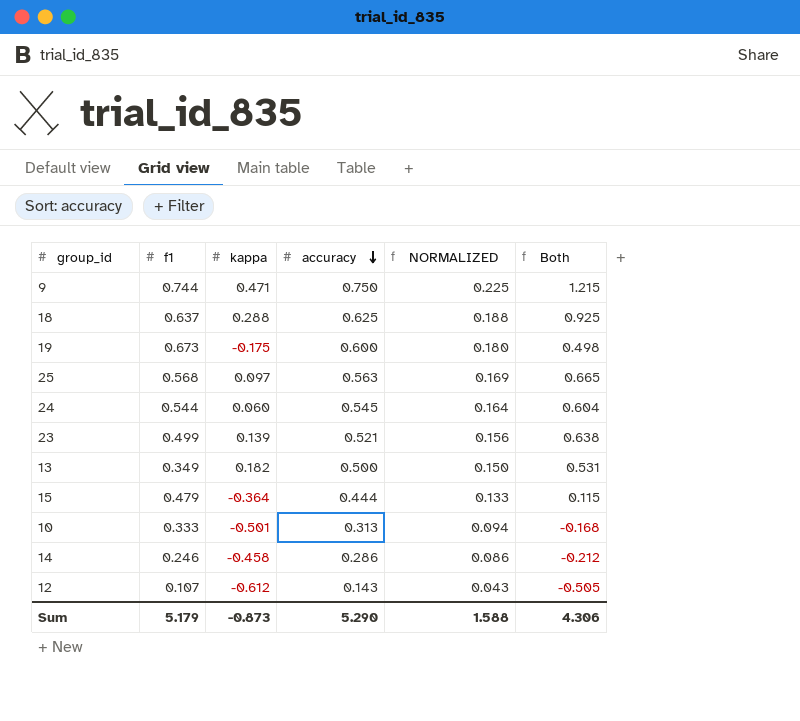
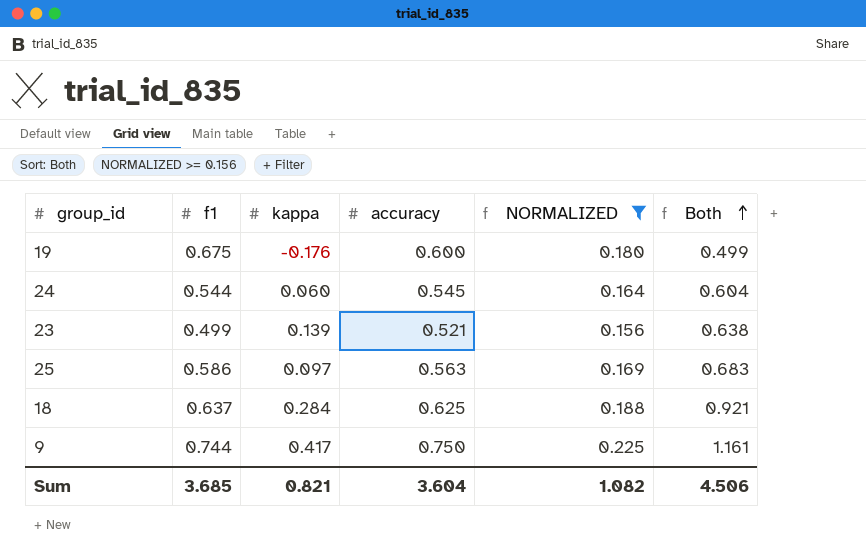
filter: none -> NORMALIZED >= 0.156
row order: accuracy descending -> Both ascending
19 | f1: 0.673 -> 0.675
19 | kappa: -0.175 -> -0.176
19 | Both: 0.498 -> 0.499
25 | f1: 0.568 -> 0.586
25 | Both: 0.665 -> 0.683
18 | kappa: 0.288 -> 0.284
18 | Both: 0.925 -> 0.921
9 | kappa: 0.471 -> 0.417
9 | Both: 1.215 -> 1.161
Sum | f1: 5.179 -> 3.685
Sum | kappa: -0.873 -> 0.821
Sum | accuracy: 5.290 -> 3.604
Sum | NORMALIZED: 1.588 -> 1.082
Sum | Both: 4.306 -> 4.506

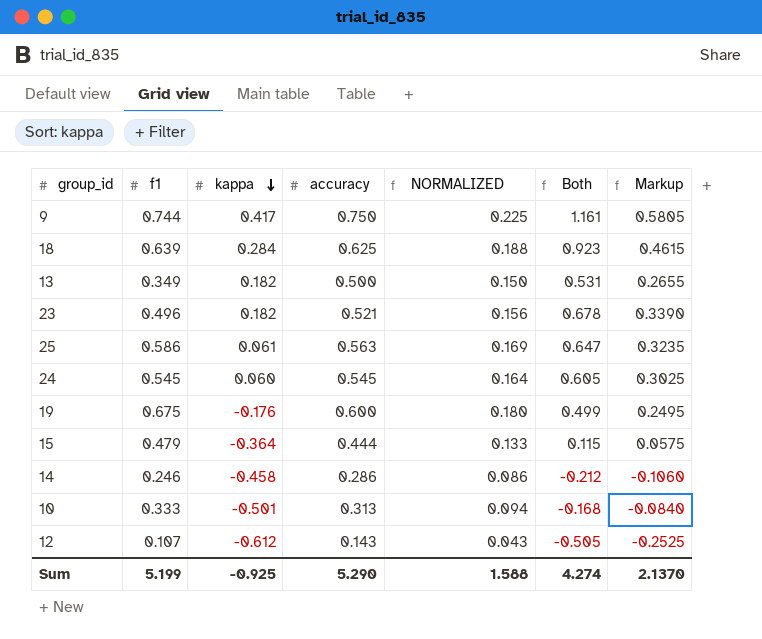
filter: NORMALIZED >= 0.156 -> none
row order: Both ascending -> kappa descending
column Markup | formula: none -> [Both] * 0.5
18 | f1: 0.637 -> 0.639
18 | Both: 0.921 -> 0.923
23 | f1: 0.499 -> 0.496
23 | kappa: 0.139 -> 0.182
23 | Both: 0.638 -> 0.678
25 | kappa: 0.097 -> 0.061
25 | Both: 0.683 -> 0.647
24 | f1: 0.544 -> 0.545
24 | Both: 0.604 -> 0.605
Sum | f1: 3.685 -> 5.199
Sum | kappa: 0.821 -> -0.925
Sum | accuracy: 3.604 -> 5.290
Sum | NORMALIZED: 1.082 -> 1.588
Sum | Both: 4.506 -> 4.274

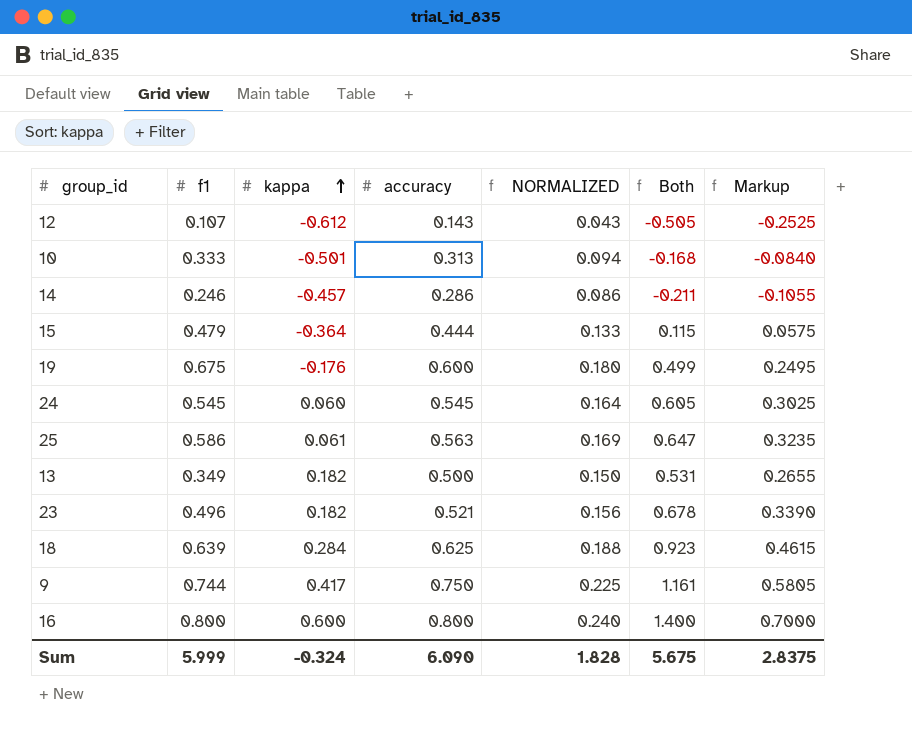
row order: kappa descending -> kappa ascending
14 | kappa: -0.458 -> -0.457
14 | Both: -0.212 -> -0.211
14 | Markup: -0.1060 -> -0.1055
row 16: none -> 0.800 | 0.600 | 0.800 | 0.240 | 1.400 | 0.7000
Sum | f1: 5.199 -> 5.999
Sum | kappa: -0.925 -> -0.324
Sum | accuracy: 5.290 -> 6.090
Sum | NORMALIZED: 1.588 -> 1.828
Sum | Both: 4.274 -> 5.675
Sum | Markup: 2.1370 -> 2.8375

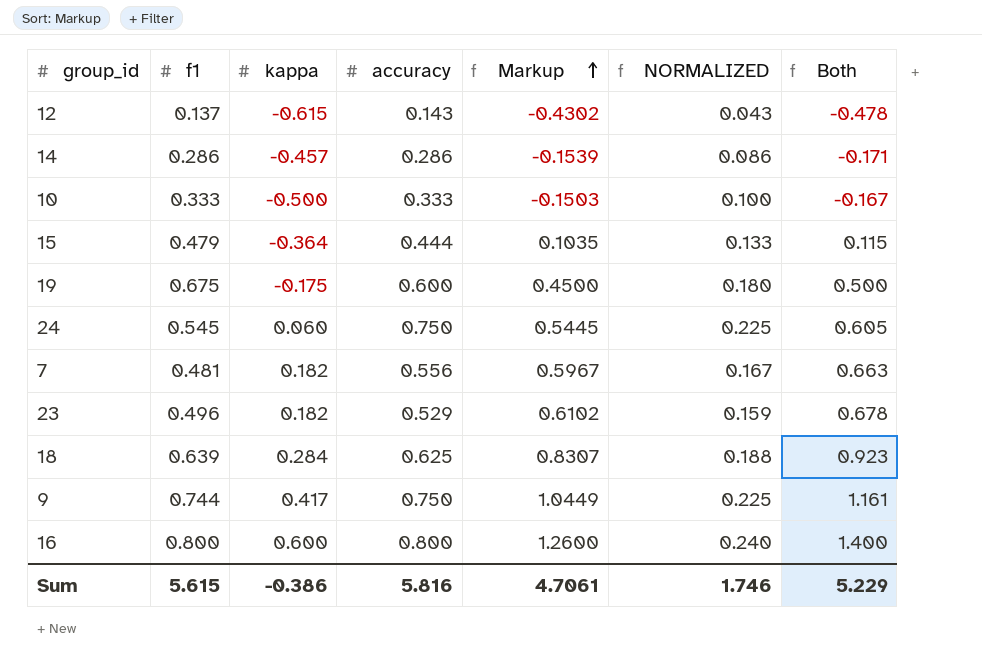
row order: kappa ascending -> Markup ascending
column Markup | formula: [Both] * 0.5 -> [Both] * 0.9
column Markup | position: 7 -> 5
row 25: 0.586 | 0.061 | 0.563 | 0.169 | 0.647 | 0.3235 -> none
row 13: 0.349 | 0.182 | 0.500 | 0.150 | 0.531 | 0.2655 -> none
12 | f1: 0.107 -> 0.137
12 | kappa: -0.612 -> -0.615
12 | Both: -0.505 -> -0.478
14 | f1: 0.246 -> 0.286
14 | Both: -0.211 -> -0.171
10 | kappa: -0.501 -> -0.500
10 | accuracy: 0.313 -> 0.333
10 | NORMALIZED: 0.094 -> 0.100
10 | Both: -0.168 -> -0.167
19 | kappa: -0.176 -> -0.175
19 | Both: 0.499 -> 0.500
24 | accuracy: 0.545 -> 0.750
24 | NORMALIZED: 0.164 -> 0.225
row 7: none -> 0.481 | 0.182 | 0.556 | 0.5967 | 0.167 | 0.663
23 | accuracy: 0.521 -> 0.529
23 | NORMALIZED: 0.156 -> 0.159
Sum | f1: 5.999 -> 5.615
Sum | kappa: -0.324 -> -0.386
Sum | accuracy: 6.090 -> 5.816
Sum | Markup: 2.8375 -> 4.7061
Sum | NORMALIZED: 1.828 -> 1.746
Sum | Both: 5.675 -> 5.229

